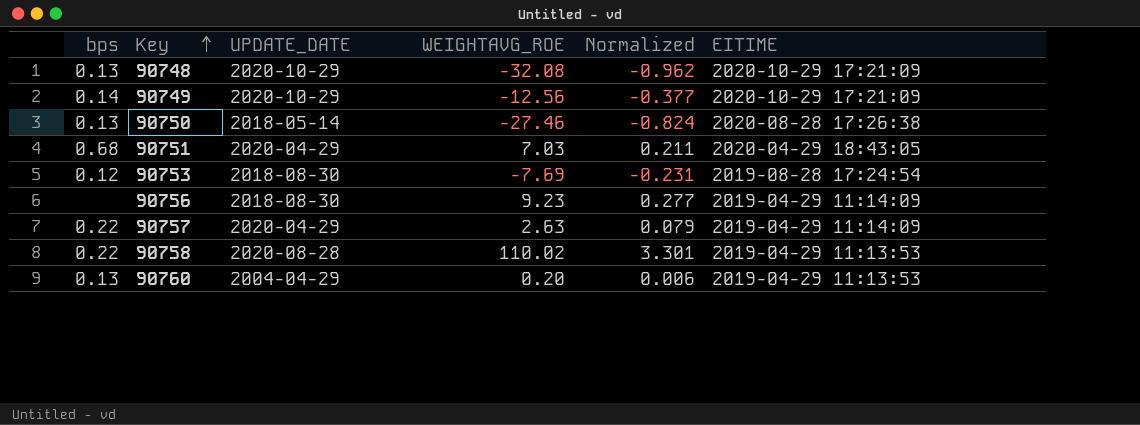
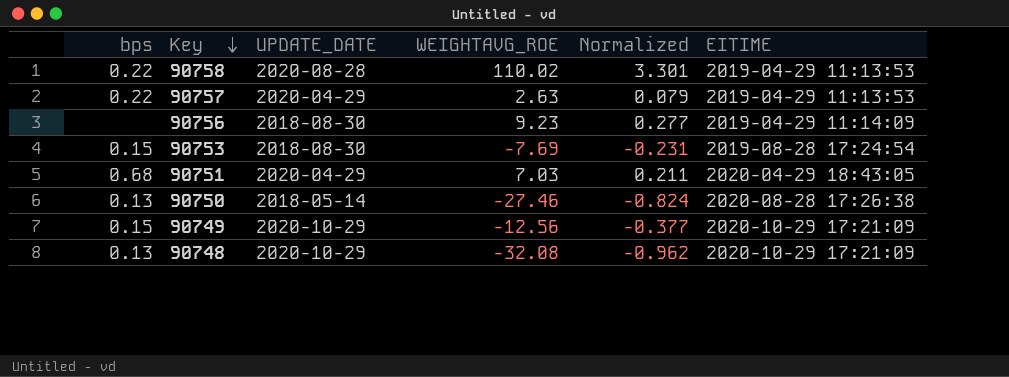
row order: Key ascending -> Key descending
row 90760: 0.13 | 2004-04-29 | 0.20 | 0.006 | 2019-04-29 11:13:53 -> none
90757 | EITIME: 2019-04-29 11:14:09 -> 2019-04-29 11:13:53
90753 | bps: 0.12 -> 0.15
90749 | bps: 0.14 -> 0.15

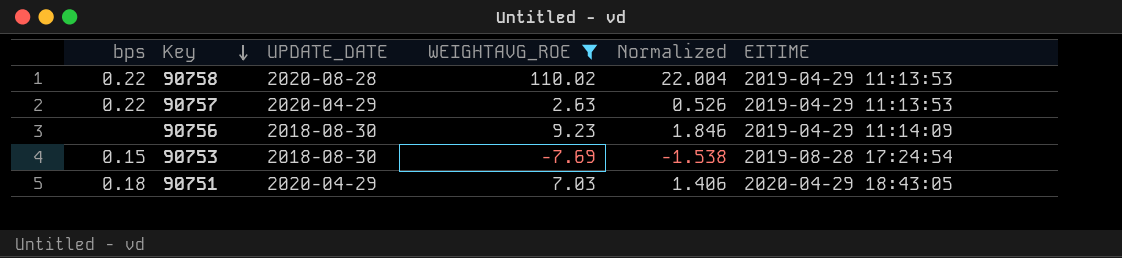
filter: none -> WEIGHTAVG_ROE >= -7.69
column Normalized | formula: [WEIGHTAVG_ROE] * 0.03 -> [WEIGHTAVG_ROE] * 0.2
90751 | bps: 0.68 -> 0.18

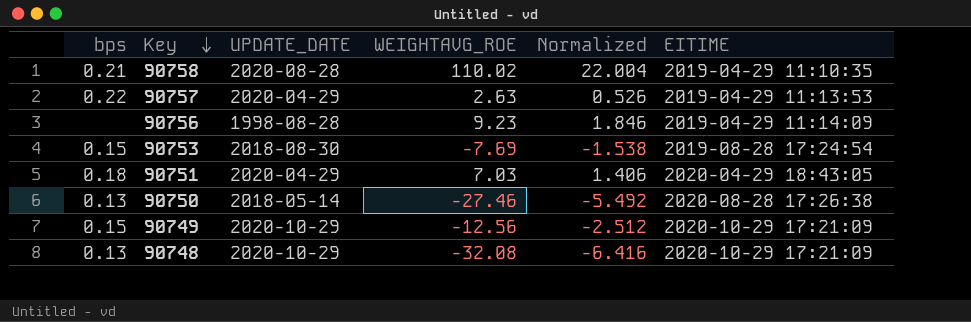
filter: WEIGHTAVG_ROE >= -7.69 -> none
90758 | bps: 0.22 -> 0.21
90758 | EITIME: 2019-04-29 11:13:53 -> 2019-04-29 11:10:35
90756 | UPDATE_DATE: 2018-08-30 -> 1998-08-28

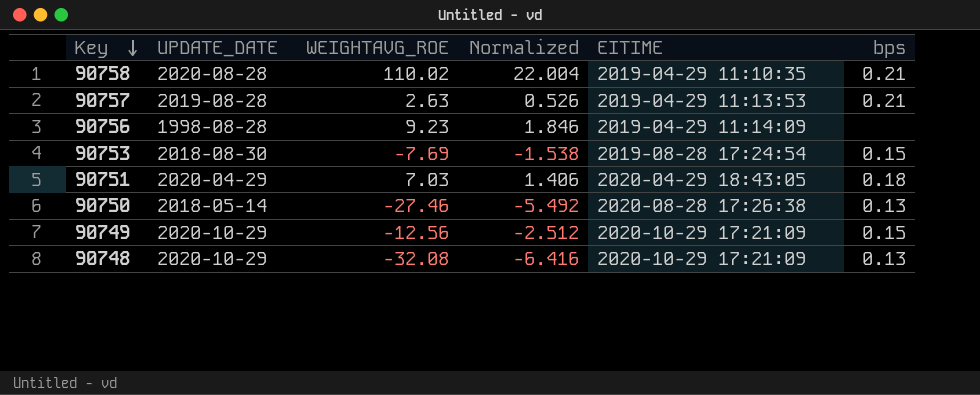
column bps | position: 1 -> 6
90757 | UPDATE_DATE: 2020-04-29 -> 2019-08-28
90757 | bps: 0.22 -> 0.21

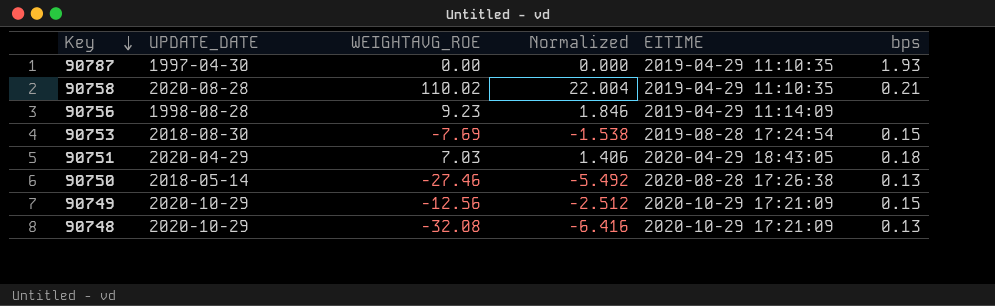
row 90757: 2019-08-28 | 2.63 | 0.526 | 2019-04-29 11:13:53 | 0.21 -> none
row 90787: none -> 1997-04-30 | 0.00 | 0.000 | 2019-04-29 11:10:35 | 1.93

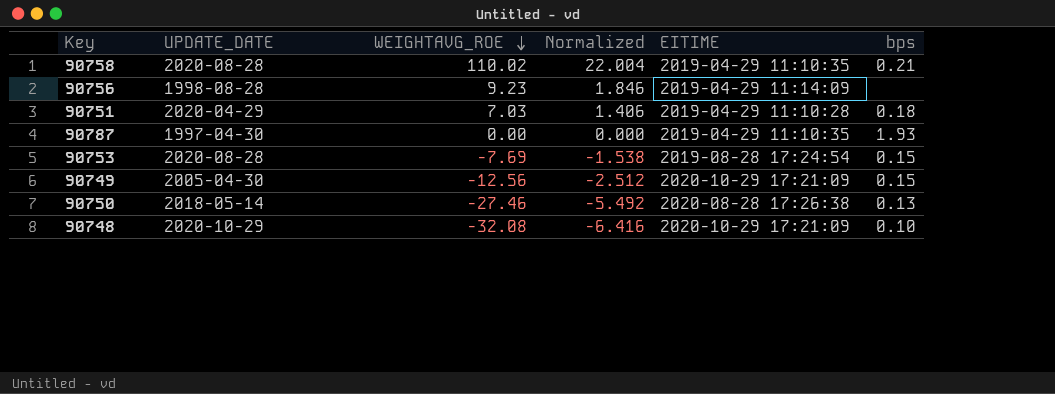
row order: Key descending -> WEIGHTAVG_ROE descending
90751 | EITIME: 2020-04-29 18:43:05 -> 2019-04-29 11:10:28
90753 | UPDATE_DATE: 2018-08-30 -> 2020-08-28
90749 | UPDATE_DATE: 2020-10-29 -> 2005-04-30
90748 | bps: 0.13 -> 0.10

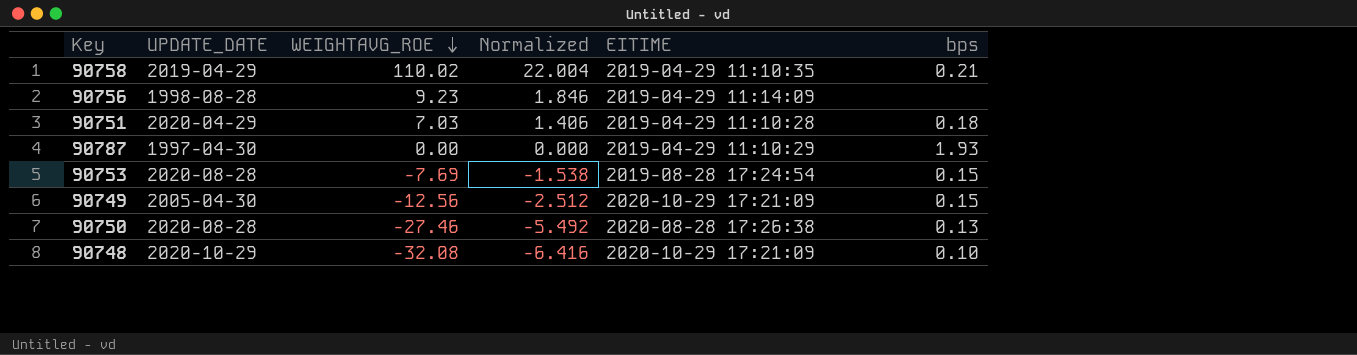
90758 | UPDATE_DATE: 2020-08-28 -> 2019-04-29
90787 | EITIME: 2019-04-29 11:10:35 -> 2019-04-29 11:10:29
90750 | UPDATE_DATE: 2018-05-14 -> 2020-08-28

